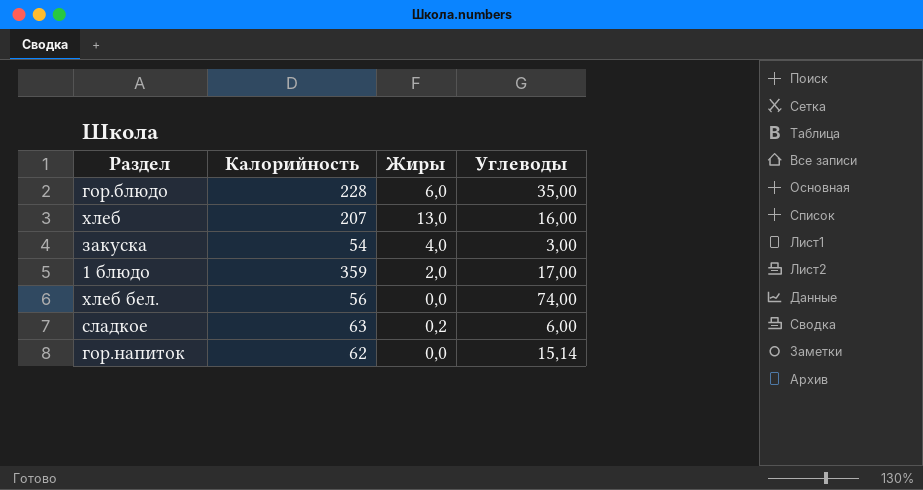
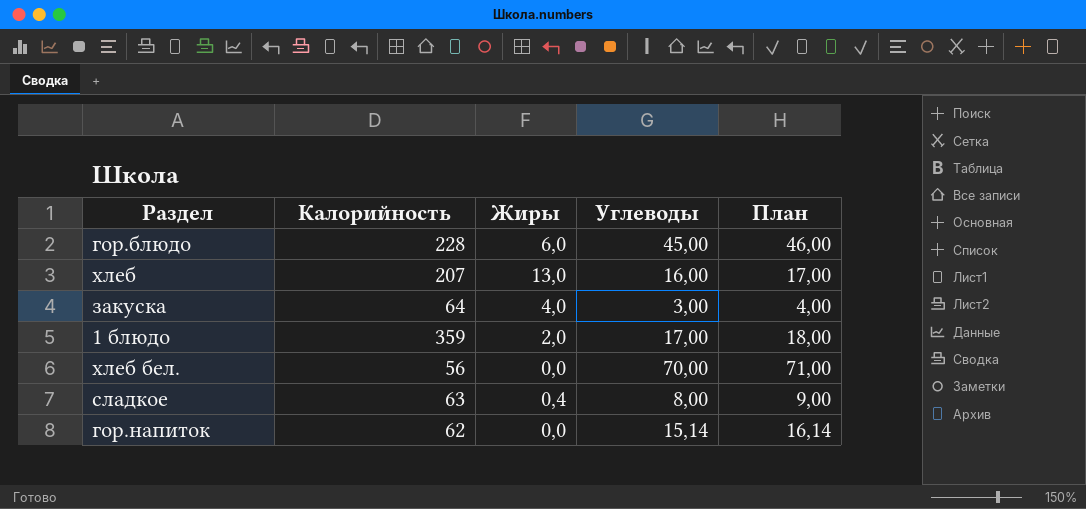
column План | formula: none -> [Углеводы] + 1
гор.блюдо | Углеводы: 35,00 -> 45,00
закуска | Калорийность: 54 -> 64
хлеб бел. | Углеводы: 74,00 -> 70,00
сладкое | Жиры: 0,2 -> 0,4
сладкое | Углеводы: 6,00 -> 8,00

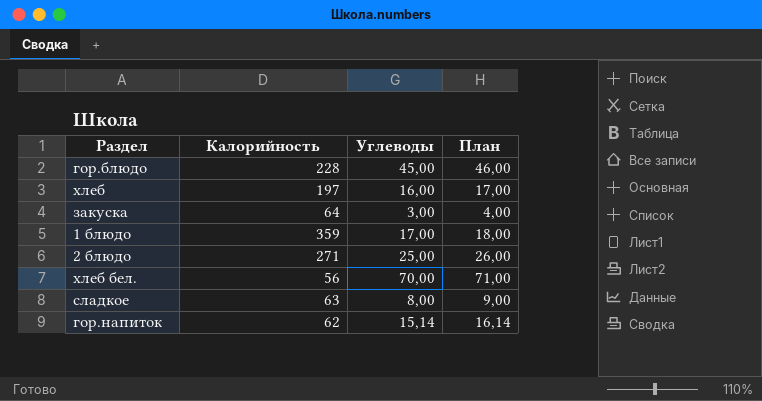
column Жиры | position: 3 -> none
хлеб | Калорийность: 207 -> 197
row 2 блюдо: none -> 271 | 25,00 | 26,00

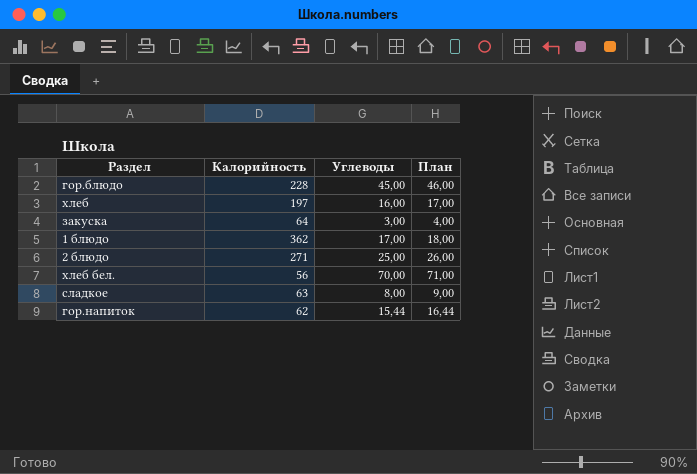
1 блюдо | Калорийность: 359 -> 362
гор.напиток | Углеводы: 15,14 -> 15,44
гор.напиток | План: 16,14 -> 16,44

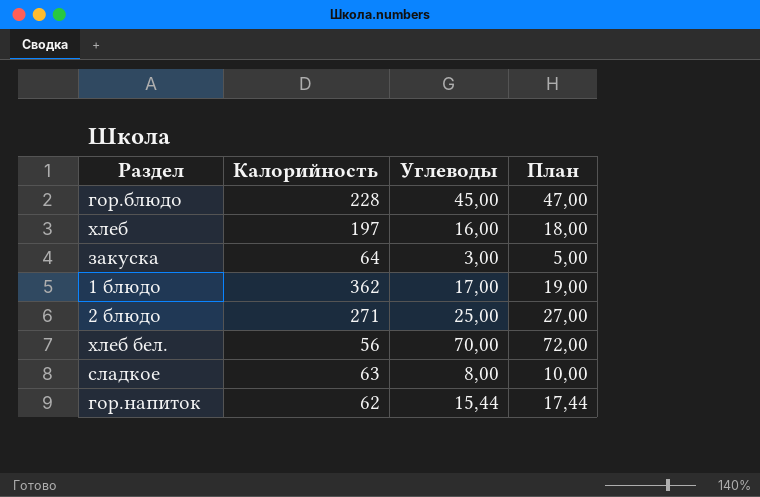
column План | formula: [Углеводы] + 1 -> [Углеводы] + 2

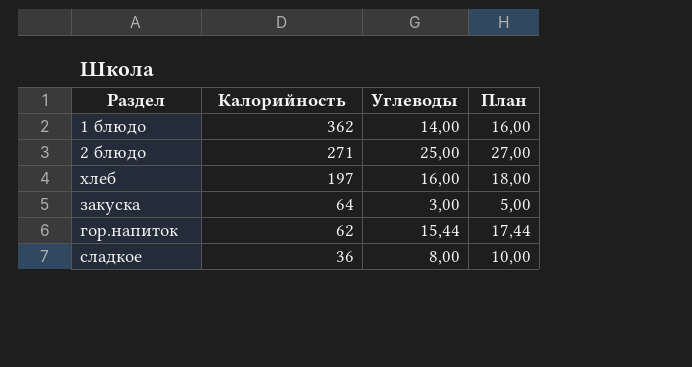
row order: none -> Калорийность descending
row гор.блюдо: 228 | 45,00 | 47,00 -> none
row хлеб бел.: 56 | 70,00 | 72,00 -> none
1 блюдо | Углеводы: 17,00 -> 14,00
1 блюдо | План: 19,00 -> 16,00
сладкое | Калорийность: 63 -> 36

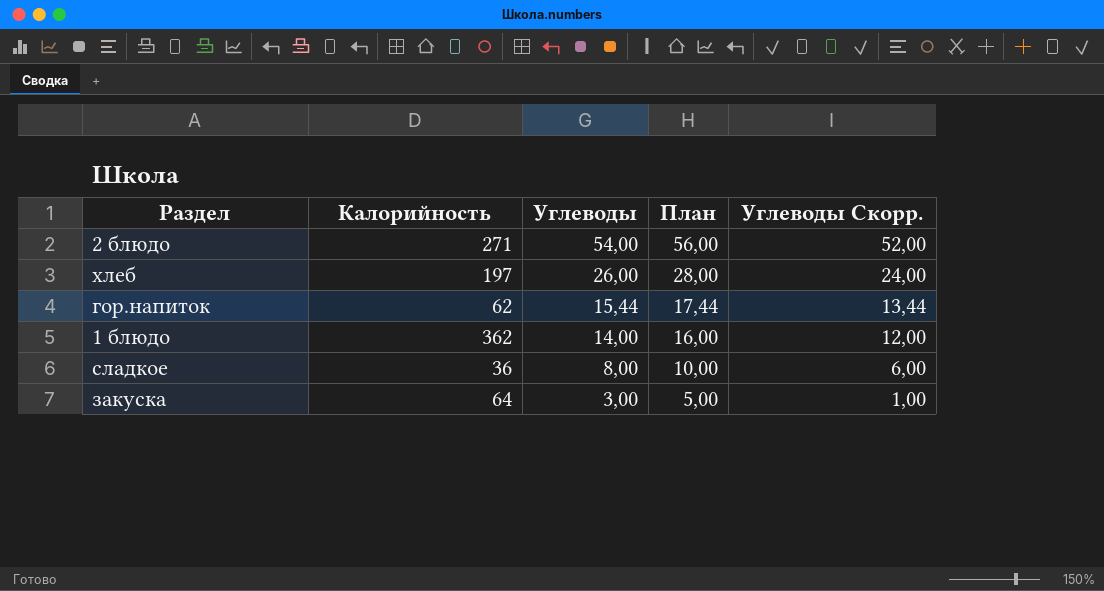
row order: Калорийность descending -> Углеводы descending
column Углеводы Скорр. | formula: none -> [Углеводы] - 2
2 блюдо | Углеводы: 25,00 -> 54,00
2 блюдо | План: 27,00 -> 56,00
хлеб | Углеводы: 16,00 -> 26,00
хлеб | План: 18,00 -> 28,00

